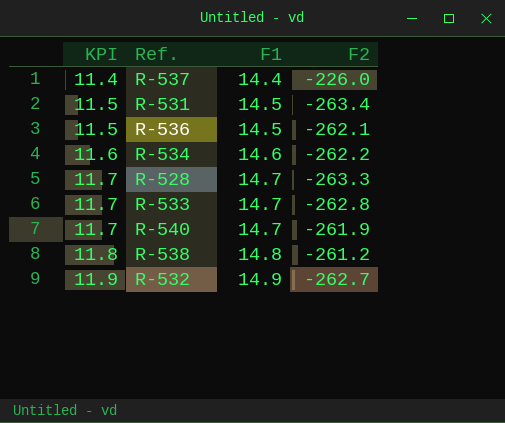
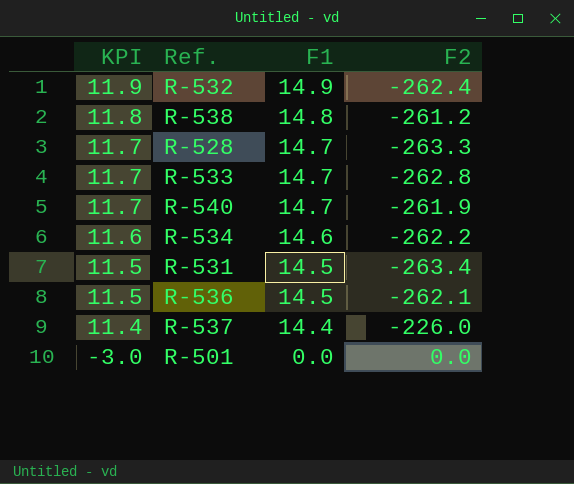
row order: KPI ascending -> KPI descending
R-532 | F2: -262.7 -> -262.4
row R-501: none -> -3.0 | 0.0 | 0.0

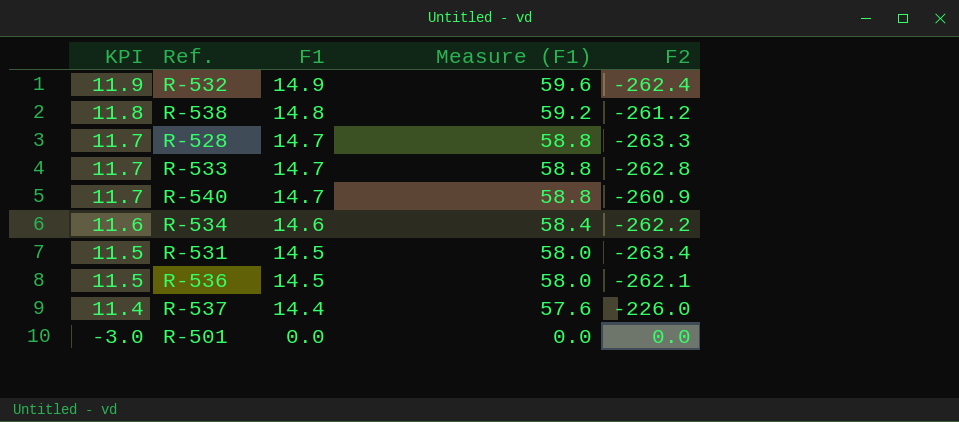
column Measure (F1) | formula: none -> [F1] * 4
R-540 | F2: -261.9 -> -260.9

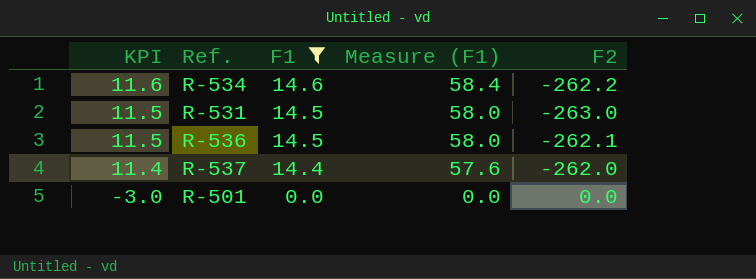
filter: none -> F1 <= 14.6
R-531 | F2: -263.4 -> -263.0
R-537 | F2: -226.0 -> -262.0

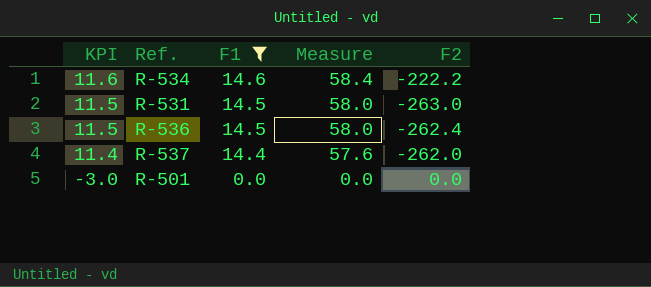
column name: Measure (F1) -> Measure
R-534 | F2: -262.2 -> -222.2
R-536 | F2: -262.1 -> -262.4

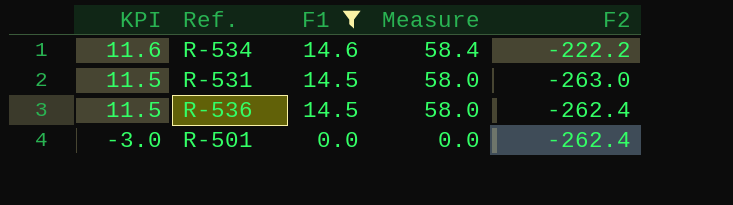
row R-537: 11.4 | 14.4 | 57.6 | -262.0 -> none
R-501 | F2: 0.0 -> -262.4

